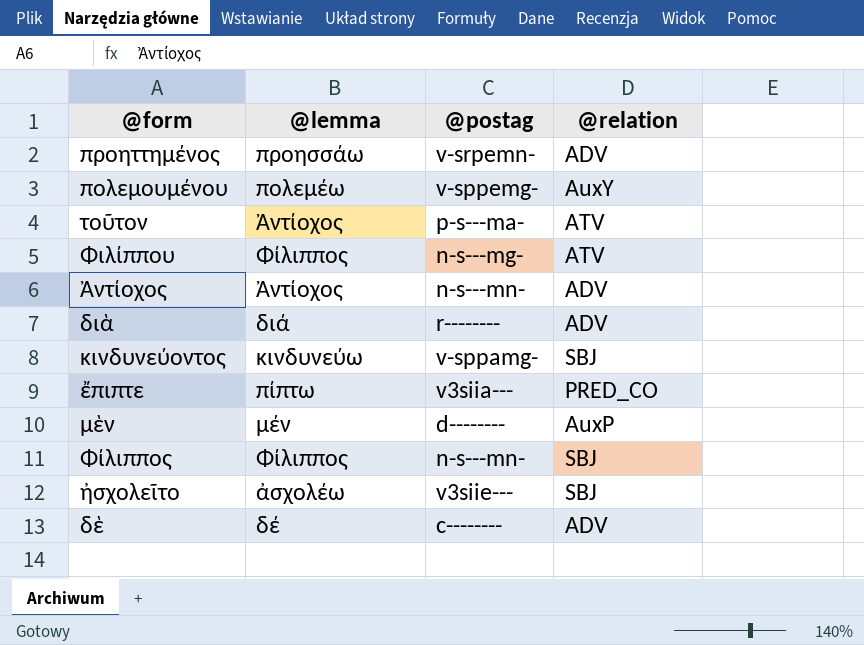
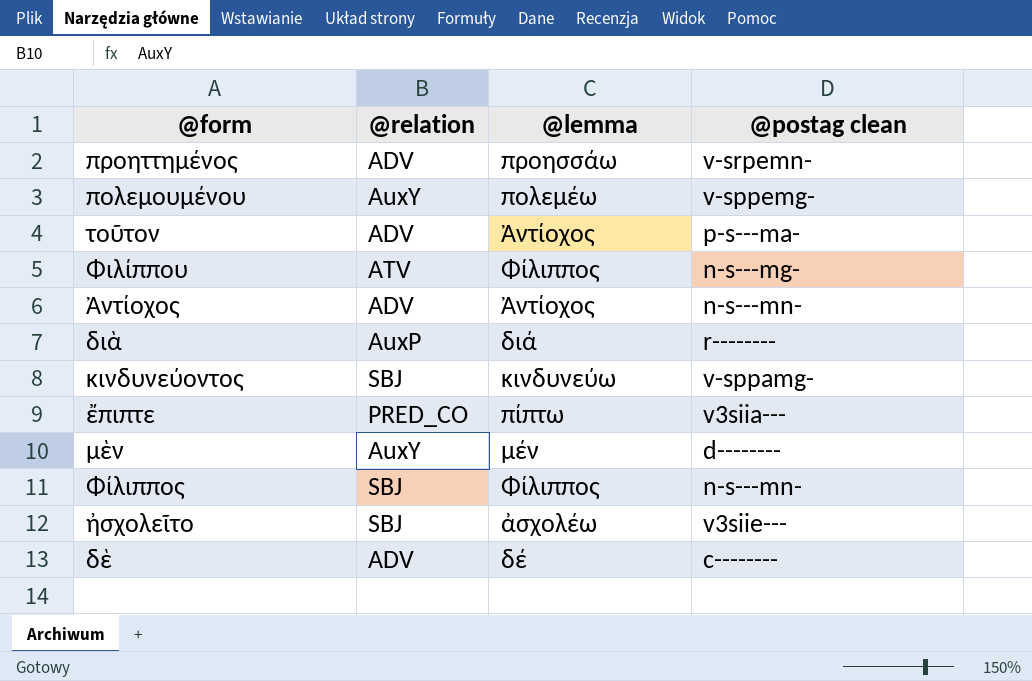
column @relation | position: 4 -> 2
column name: @postag -> @postag clean
τοῦτον | @relation: ATV -> ADV
διὰ | @relation: ADV -> AuxP
μὲν | @relation: AuxP -> AuxY

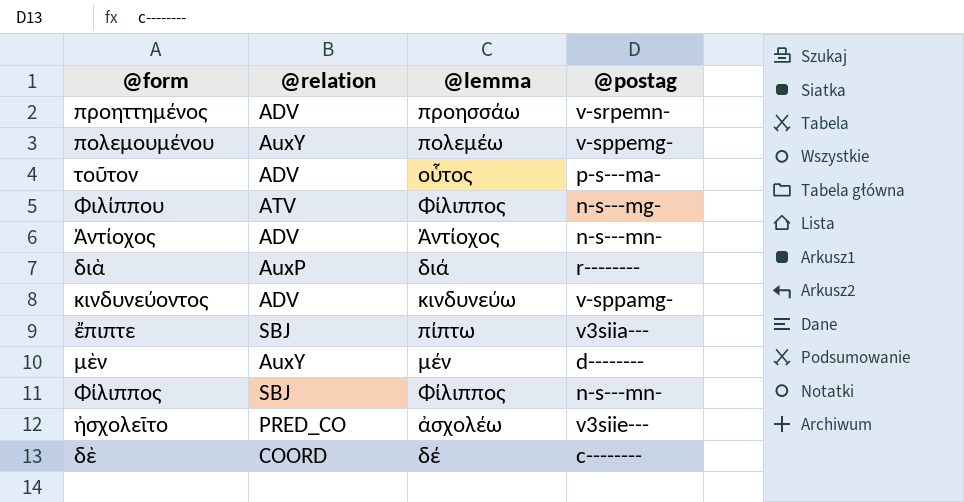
column name: @postag clean -> @postag
τοῦτον | @lemma: Ἀντίοχος -> οὗτος
κινδυνεύοντος | @relation: SBJ -> ADV
ἔπιπτε | @relation: PRED_CO -> SBJ
ἠσχολεῖτο | @relation: SBJ -> PRED_CO
δὲ | @relation: ADV -> COORD

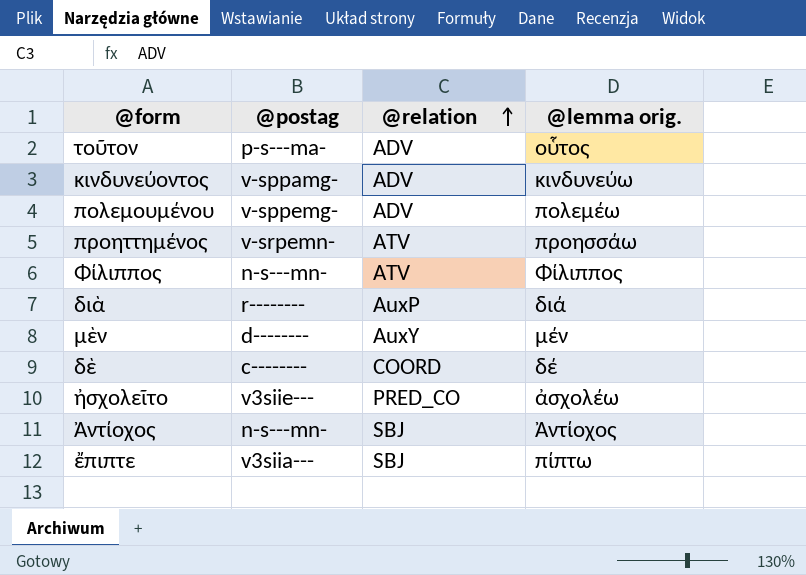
row order: none -> @relation ascending
column @postag | position: 4 -> 2
column name: @lemma -> @lemma orig.
row Φιλίππου: ATV | Φίλιππος | n-s---mg- -> none
πολεμουμένου | @relation: AuxY -> ADV
προηττημένος | @relation: ADV -> ATV
Φίλιππος | @relation: SBJ -> ATV
Ἀντίοχος | @relation: ADV -> SBJ

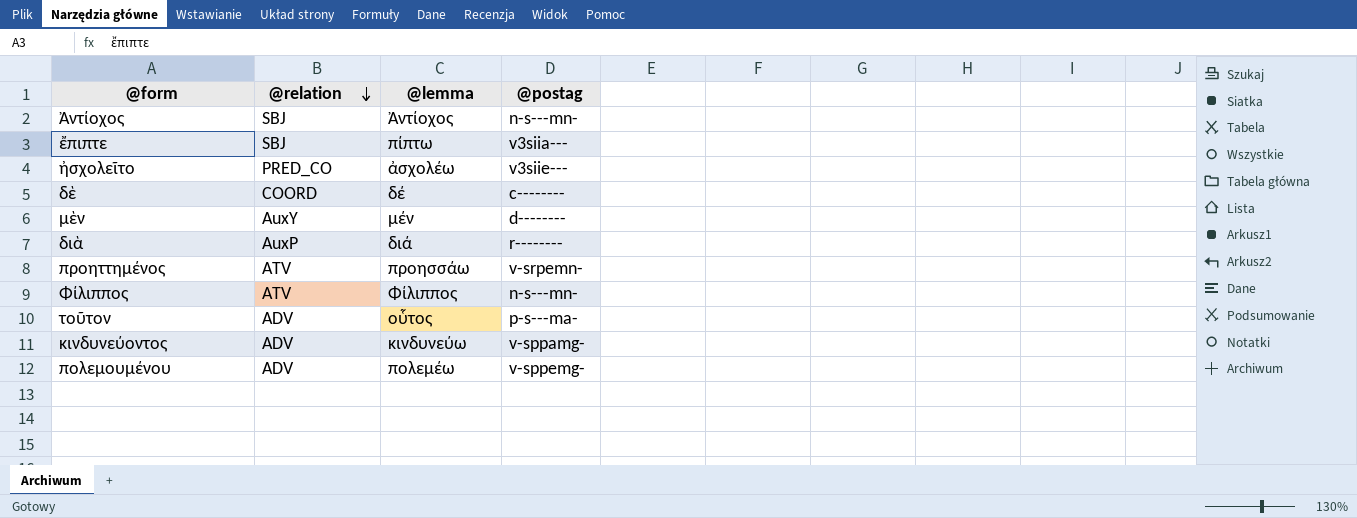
row order: @relation ascending -> @relation descending
column name: @lemma orig. -> @lemma
column @postag | position: 2 -> 4

